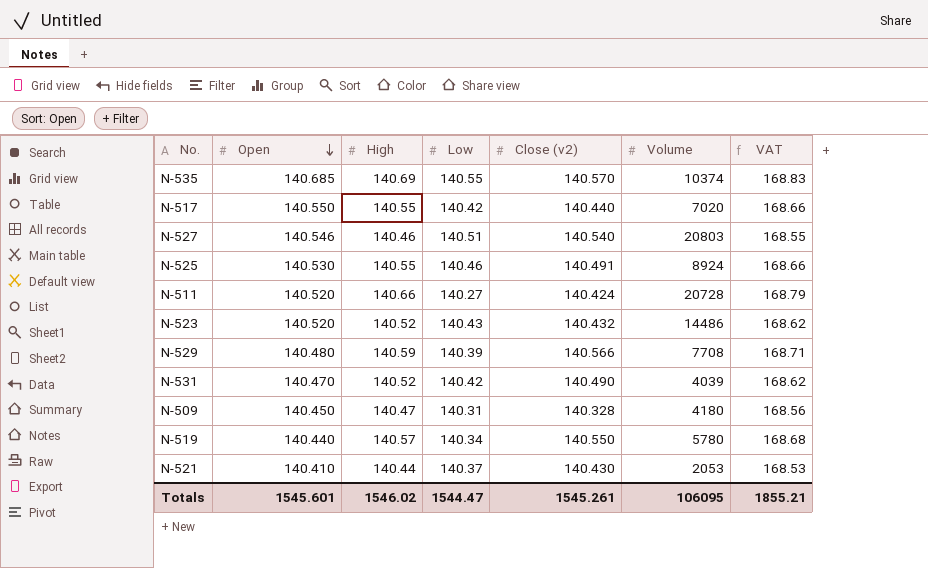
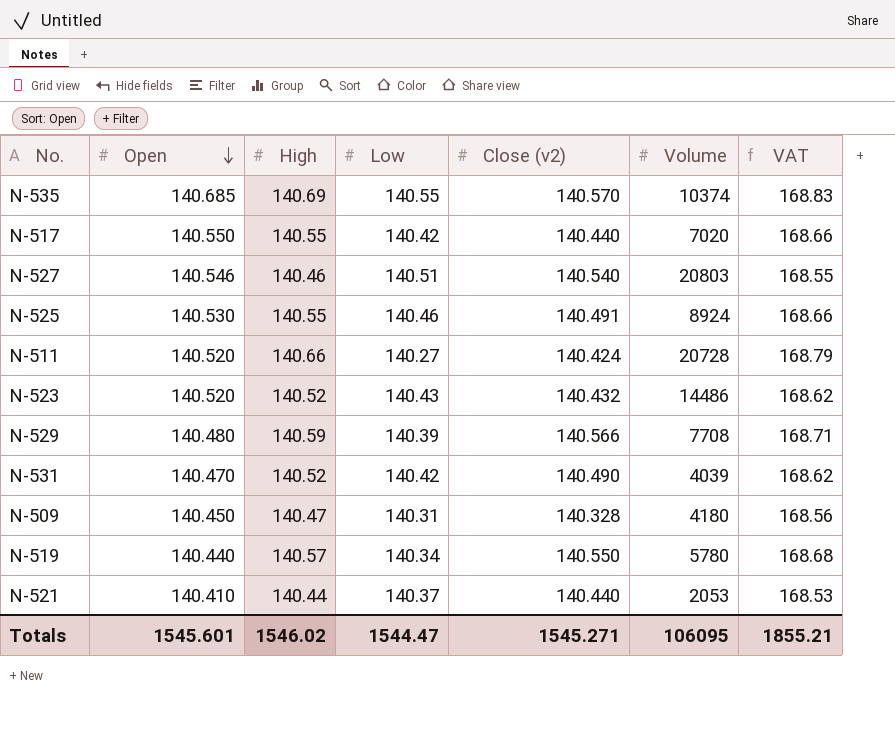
N-521 | Close (v2): 140.430 -> 140.440
Totals | Close (v2): 1545.261 -> 1545.271

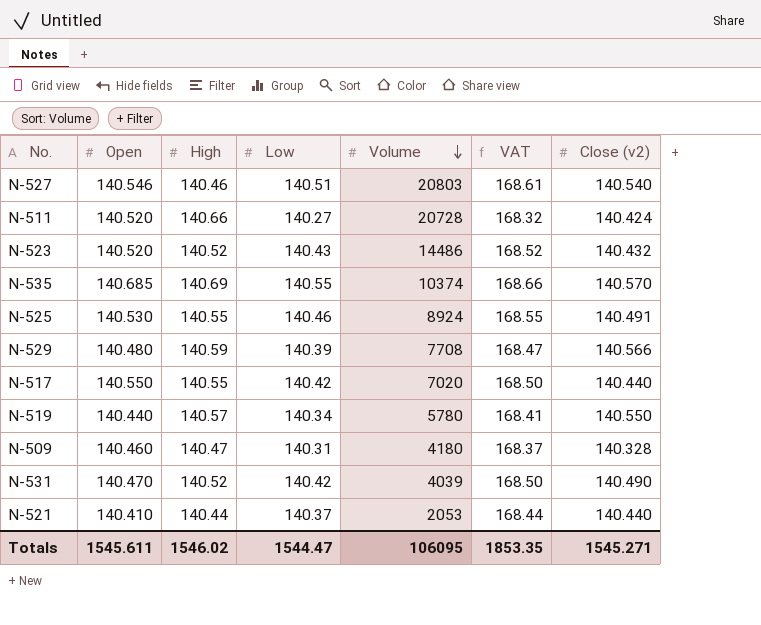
row order: Open descending -> Volume descending
column VAT | formula: [High] * 1.2 -> [Low] * 1.2
column Close (v2) | position: 5 -> 7
N-509 | Open: 140.450 -> 140.460
Totals | Open: 1545.601 -> 1545.611
Totals | VAT: 1855.21 -> 1853.35

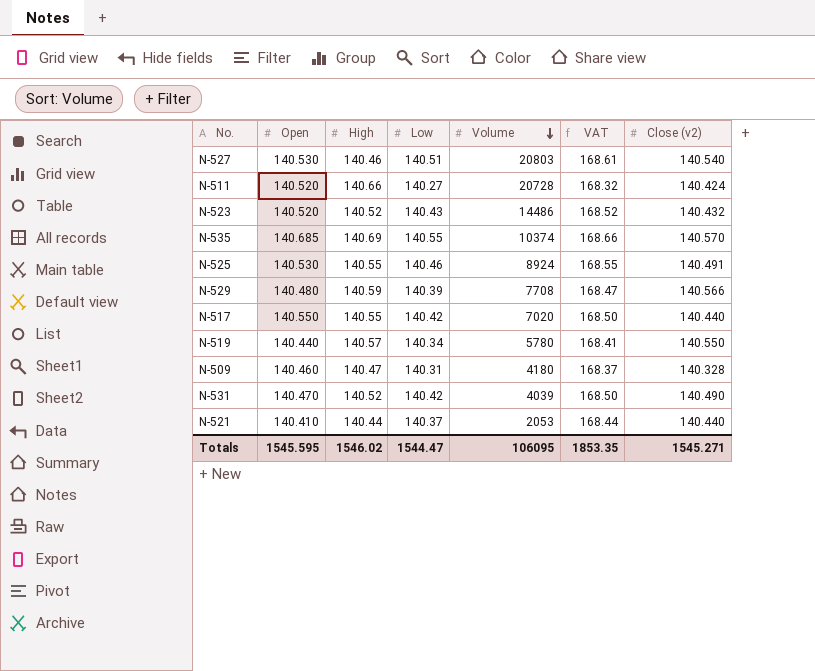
N-527 | Open: 140.546 -> 140.530
Totals | Open: 1545.611 -> 1545.595

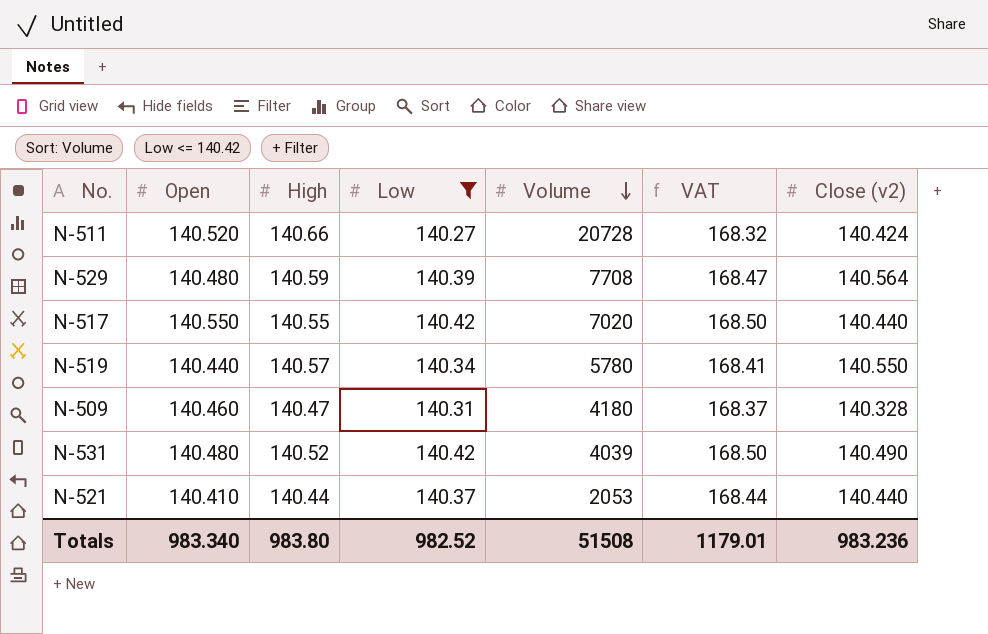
filter: none -> Low <= 140.42
N-529 | Close (v2): 140.566 -> 140.564
N-531 | Open: 140.470 -> 140.480
Totals | Open: 1545.595 -> 983.340
Totals | High: 1546.02 -> 983.80
Totals | Low: 1544.47 -> 982.52
Totals | Volume: 106095 -> 51508
Totals | VAT: 1853.35 -> 1179.01
Totals | Close (v2): 1545.271 -> 983.236

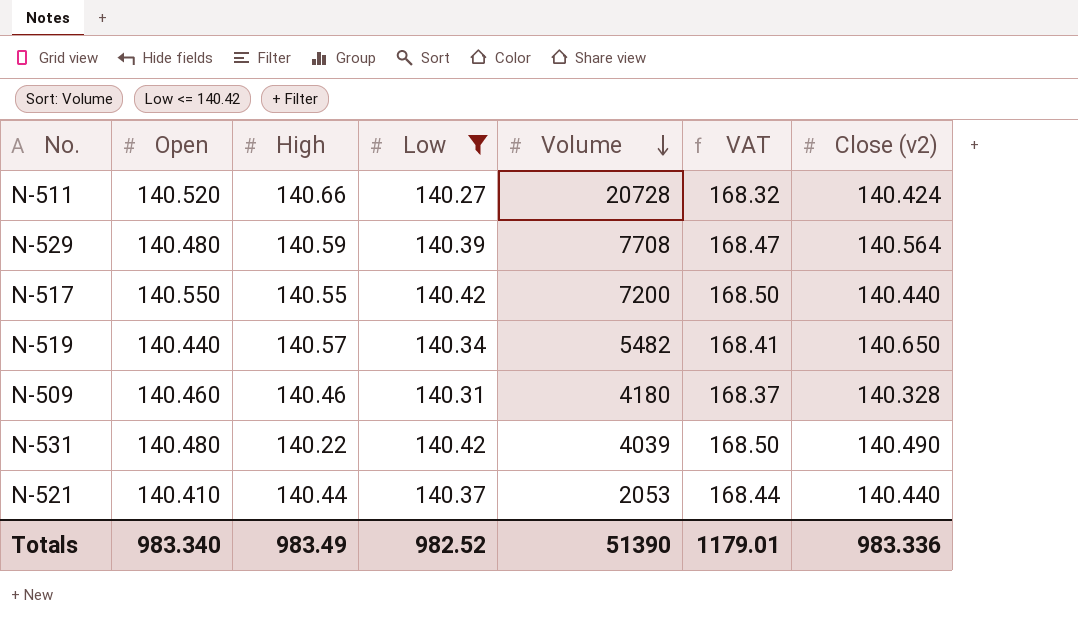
N-517 | Volume: 7020 -> 7200
N-519 | Volume: 5780 -> 5482
N-519 | Close (v2): 140.550 -> 140.650
N-509 | High: 140.47 -> 140.46
N-531 | High: 140.52 -> 140.22
Totals | High: 983.80 -> 983.49
Totals | Volume: 51508 -> 51390
Totals | Close (v2): 983.236 -> 983.336

